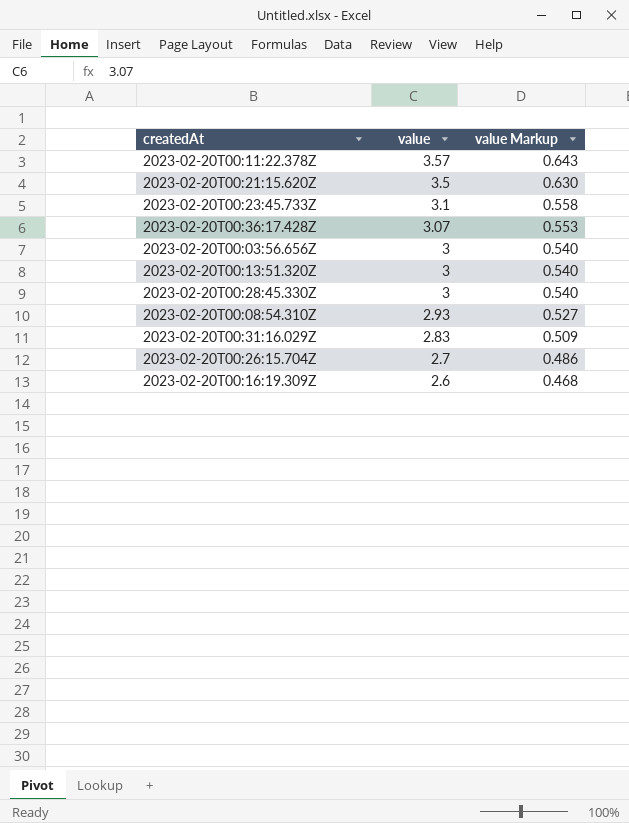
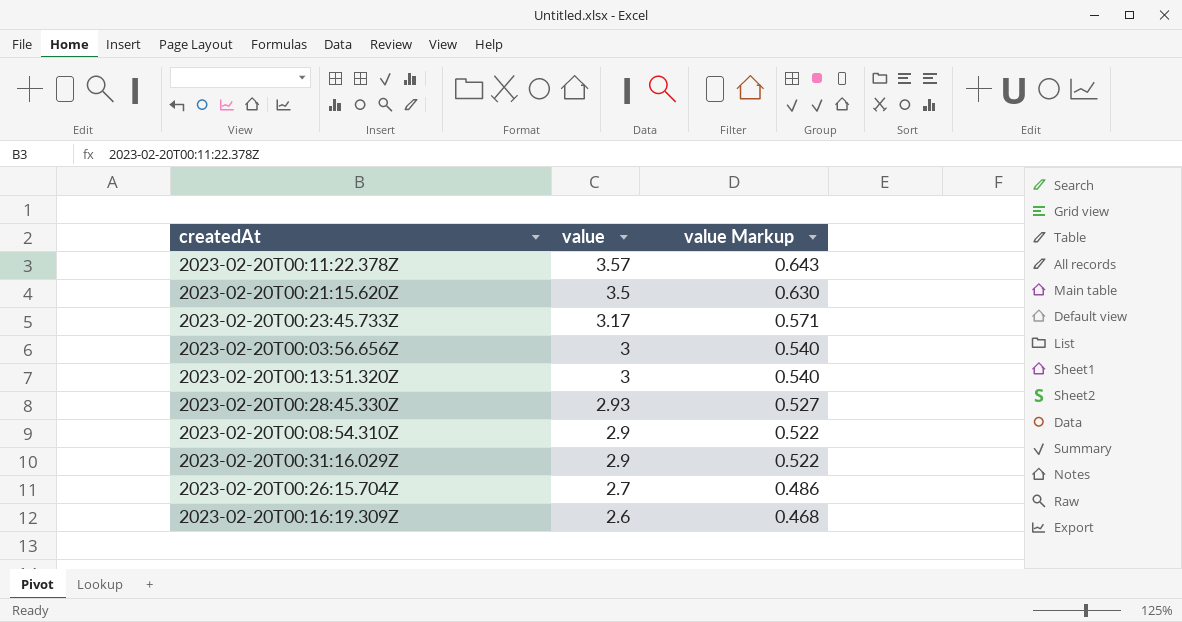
row 2023-02-20T00:36:17.428Z: 3.07 | 0.553 -> none
2023-02-20T00:23:45.733Z | value: 3.1 -> 3.17
2023-02-20T00:23:45.733Z | value Markup: 0.558 -> 0.571
2023-02-20T00:28:45.330Z | value: 3 -> 2.93
2023-02-20T00:28:45.330Z | value Markup: 0.540 -> 0.527
2023-02-20T00:08:54.310Z | value: 2.93 -> 2.9
2023-02-20T00:08:54.310Z | value Markup: 0.527 -> 0.522
2023-02-20T00:31:16.029Z | value: 2.83 -> 2.9
2023-02-20T00:31:16.029Z | value Markup: 0.509 -> 0.522

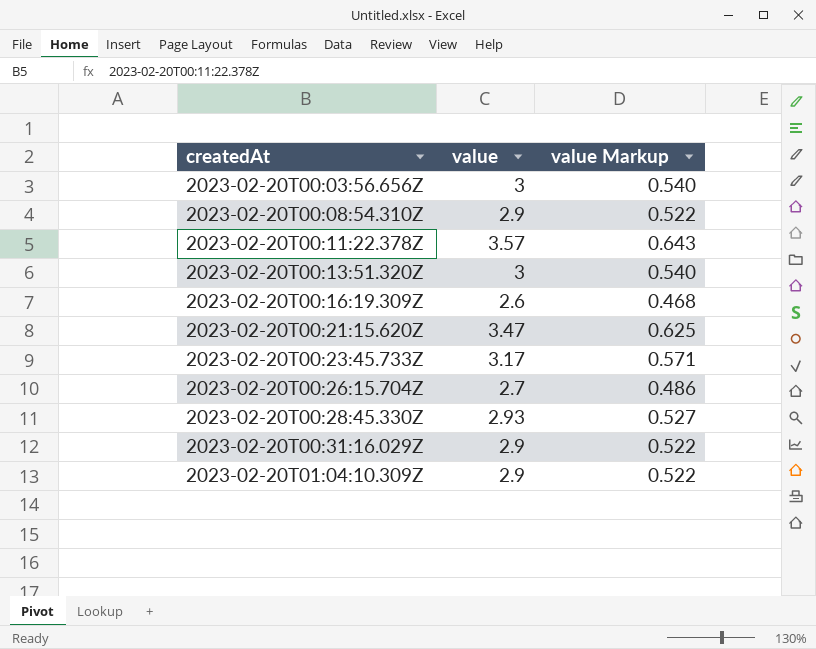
row order: value descending -> createdAt ascending
2023-02-20T00:21:15.620Z | value: 3.5 -> 3.47
2023-02-20T00:21:15.620Z | value Markup: 0.630 -> 0.625
row 2023-02-20T01:04:10.309Z: none -> 2.9 | 0.522

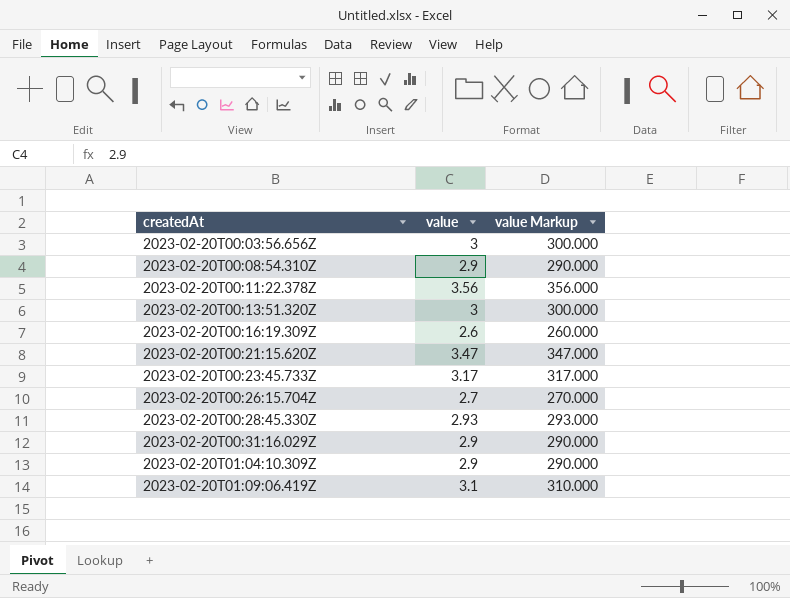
column value Markup | formula: [value] * 0.18 -> [value] * 100
2023-02-20T00:11:22.378Z | value: 3.57 -> 3.56
row 2023-02-20T01:09:06.419Z: none -> 3.1 | 310.000

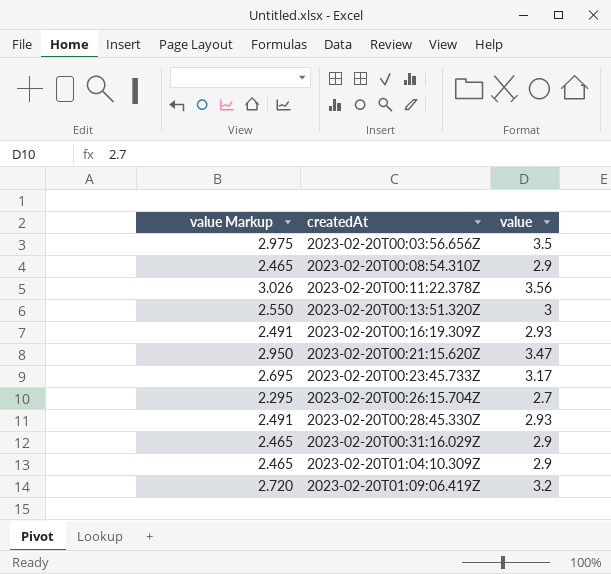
column value Markup | formula: [value] * 100 -> [value] * 0.85
column value Markup | position: 3 -> 1
2023-02-20T00:03:56.656Z | value: 3 -> 3.5
2023-02-20T00:16:19.309Z | value: 2.6 -> 2.93
2023-02-20T01:09:06.419Z | value: 3.1 -> 3.2

